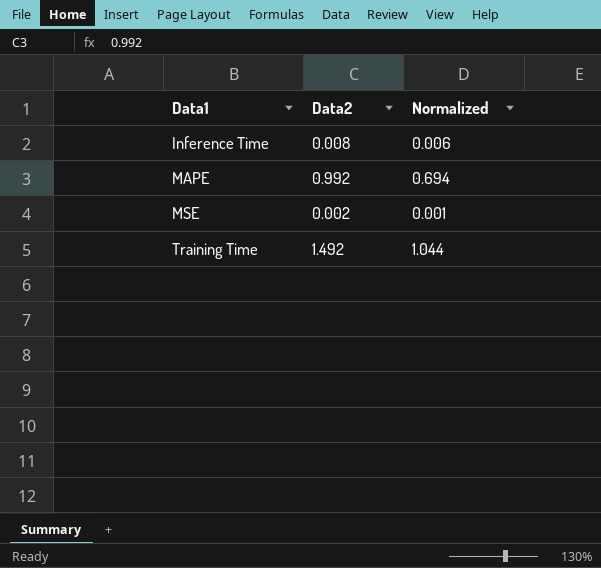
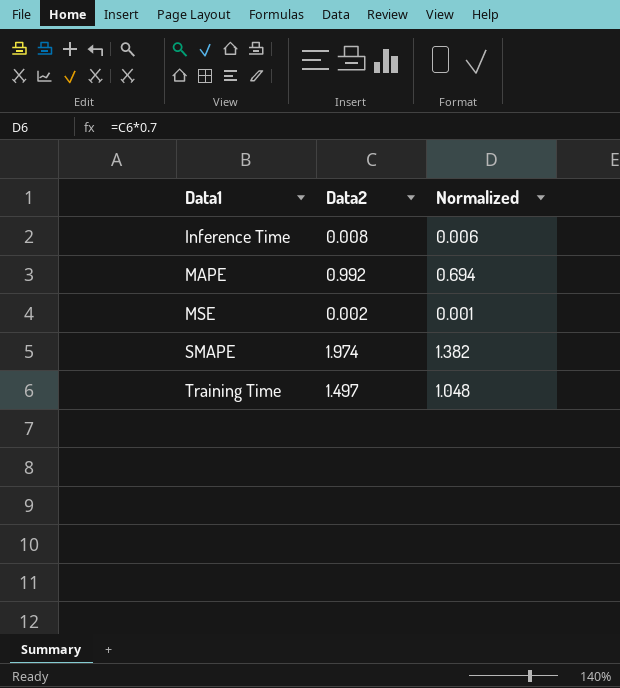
row SMAPE: none -> 1.974 | 1.382
Training Time | Data2: 1.492 -> 1.497
Training Time | Normalized: 1.044 -> 1.048

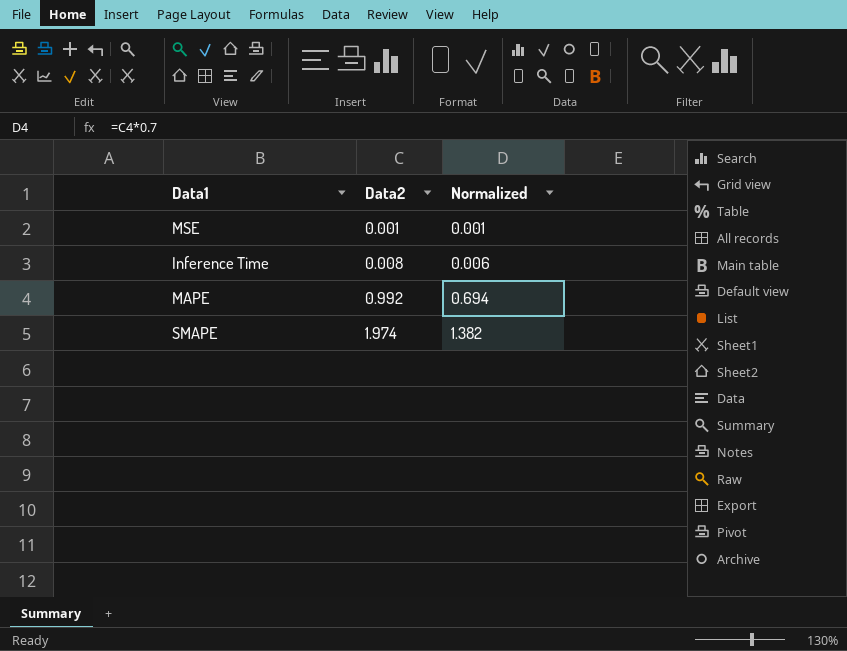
row order: Data1 ascending -> Data2 ascending
row Training Time: 1.497 | 1.048 -> none
MSE | Data2: 0.002 -> 0.001

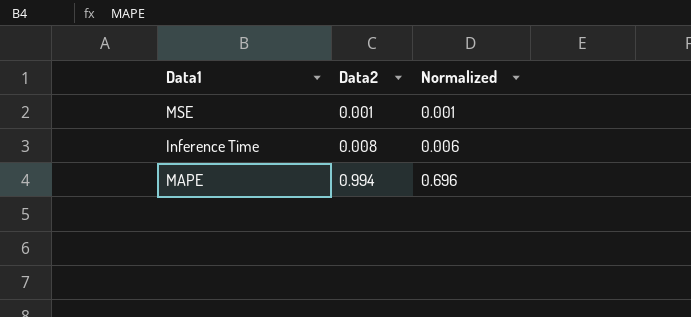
row SMAPE: 1.974 | 1.382 -> none
MAPE | Data2: 0.992 -> 0.994
MAPE | Normalized: 0.694 -> 0.696

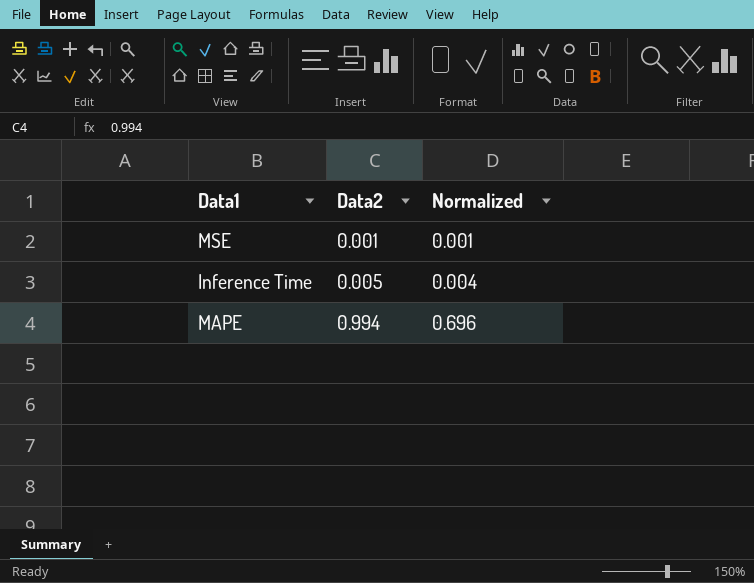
Inference Time | Data2: 0.008 -> 0.005
Inference Time | Normalized: 0.006 -> 0.004

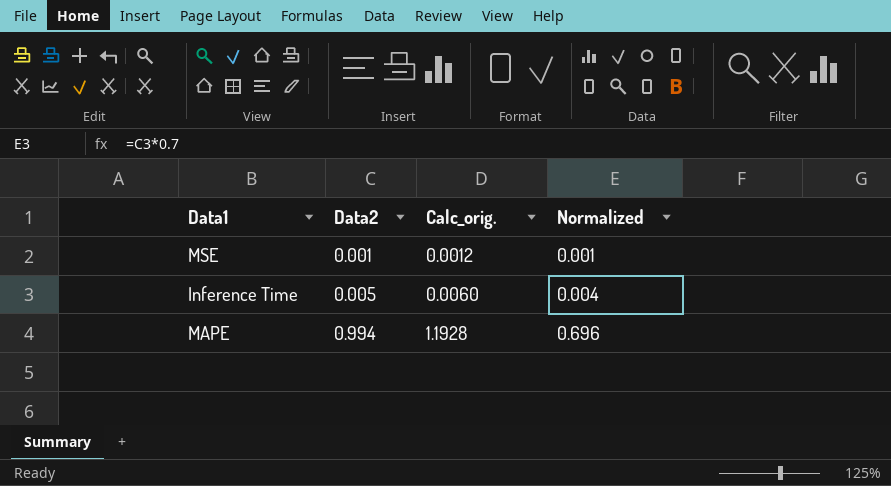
column Calc_orig. | formula: none -> [Data2] * 1.2

